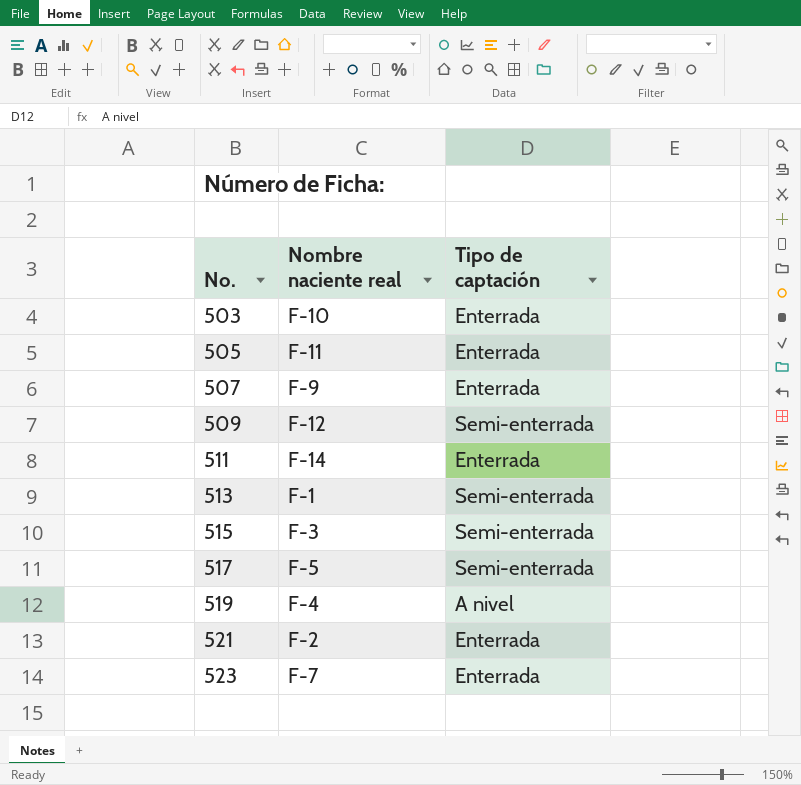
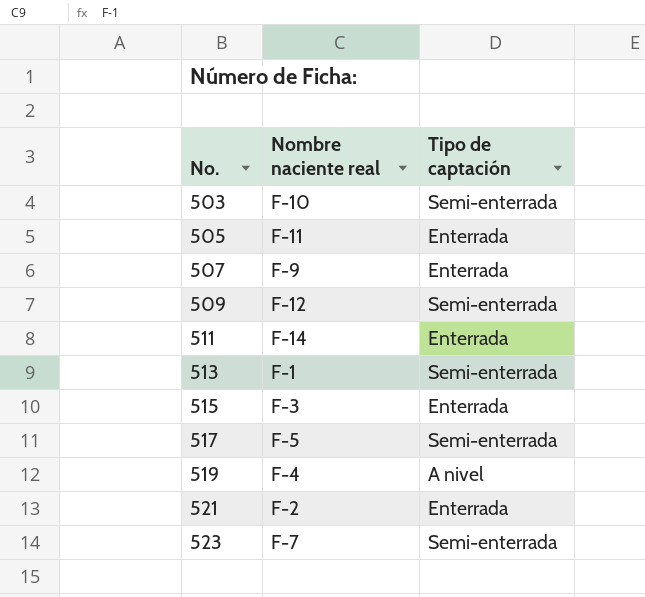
503 | Tipo de captación: Enterrada -> Semi-enterrada
515 | Tipo de captación: Semi-enterrada -> Enterrada
523 | Tipo de captación: Enterrada -> Semi-enterrada

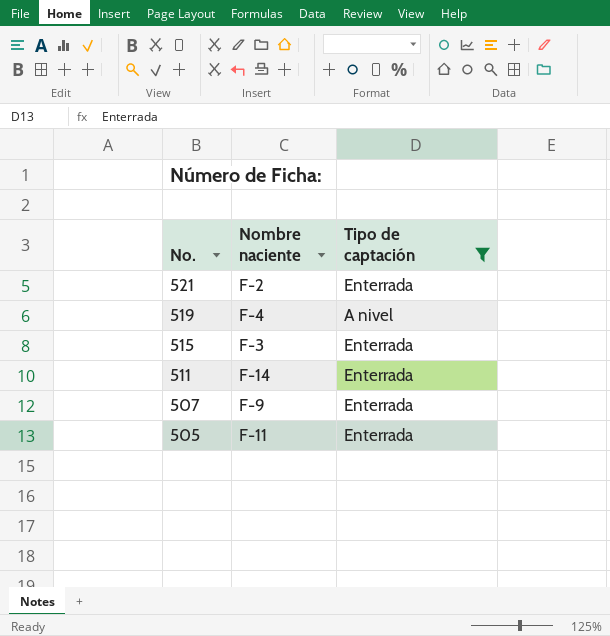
filter: none -> Tipo de captación != Semi-enterrada
row order: No. ascending -> No. descending
column name: Nombre naciente real -> Nombre naciente

